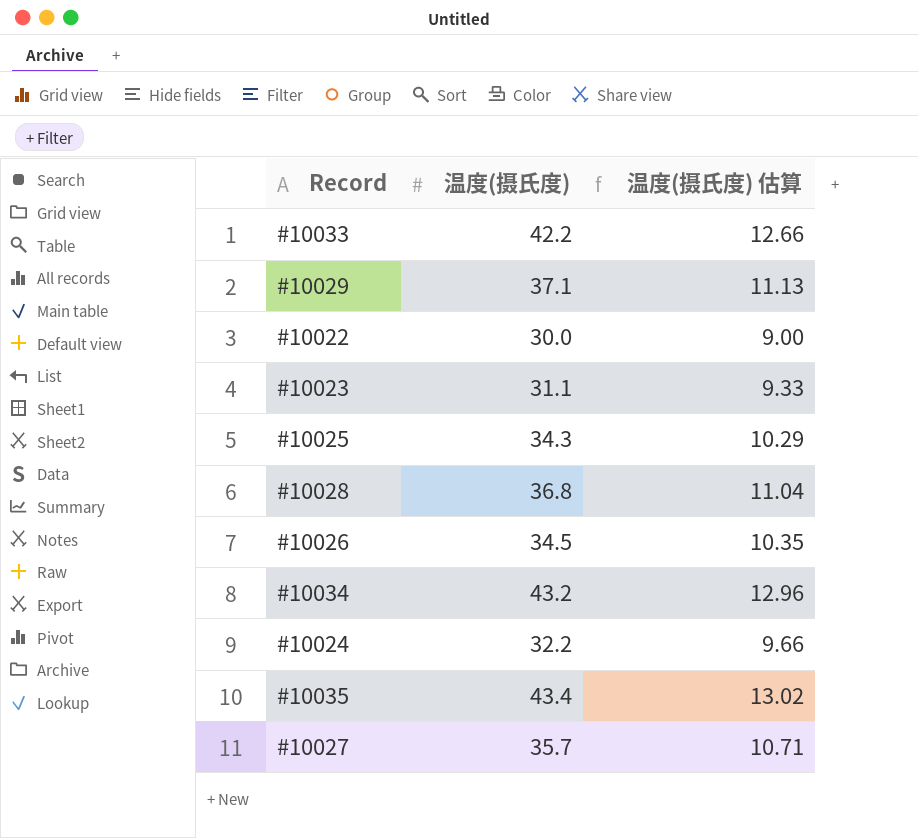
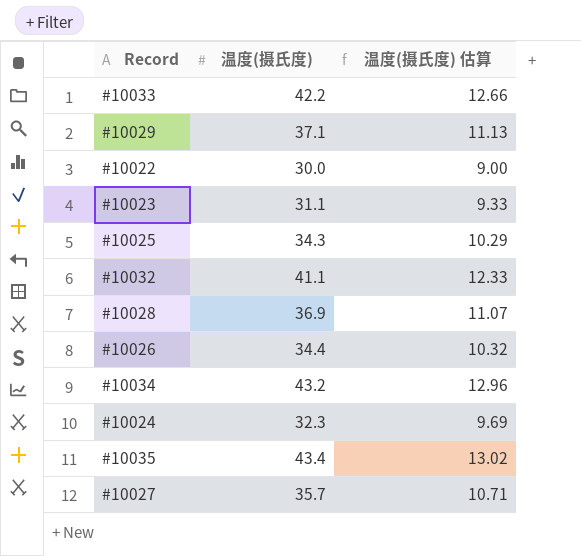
row #10032: none -> 41.1 | 12.33
#10028 | 温度(摄氏度): 36.8 -> 36.9
#10028 | 温度(摄氏度) 估算: 11.04 -> 11.07
#10026 | 温度(摄氏度): 34.5 -> 34.4
#10026 | 温度(摄氏度) 估算: 10.35 -> 10.32
#10024 | 温度(摄氏度): 32.2 -> 32.3
#10024 | 温度(摄氏度) 估算: 9.66 -> 9.69

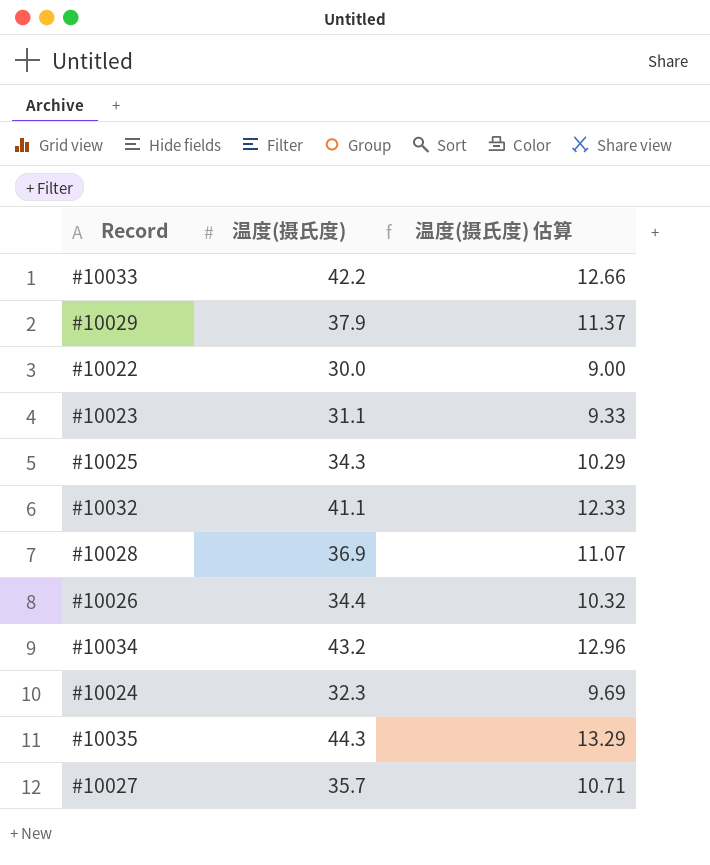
#10029 | 温度(摄氏度): 37.1 -> 37.9
#10029 | 温度(摄氏度) 估算: 11.13 -> 11.37
#10035 | 温度(摄氏度): 43.4 -> 44.3
#10035 | 温度(摄氏度) 估算: 13.02 -> 13.29

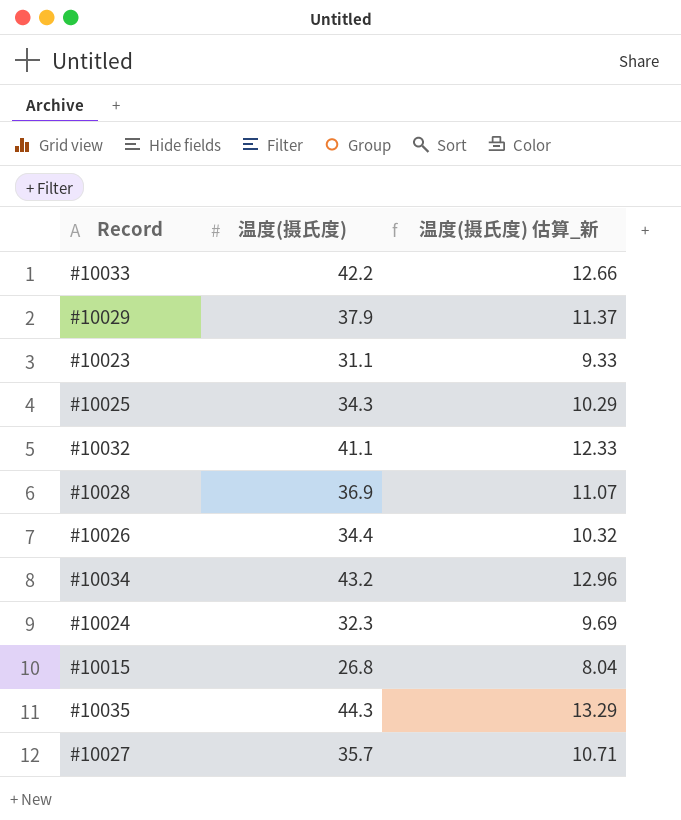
column name: 温度(摄氏度) 估算 -> 温度(摄氏度) 估算_新
row #10022: 30.0 | 9.00 -> none
row #10015: none -> 26.8 | 8.04

